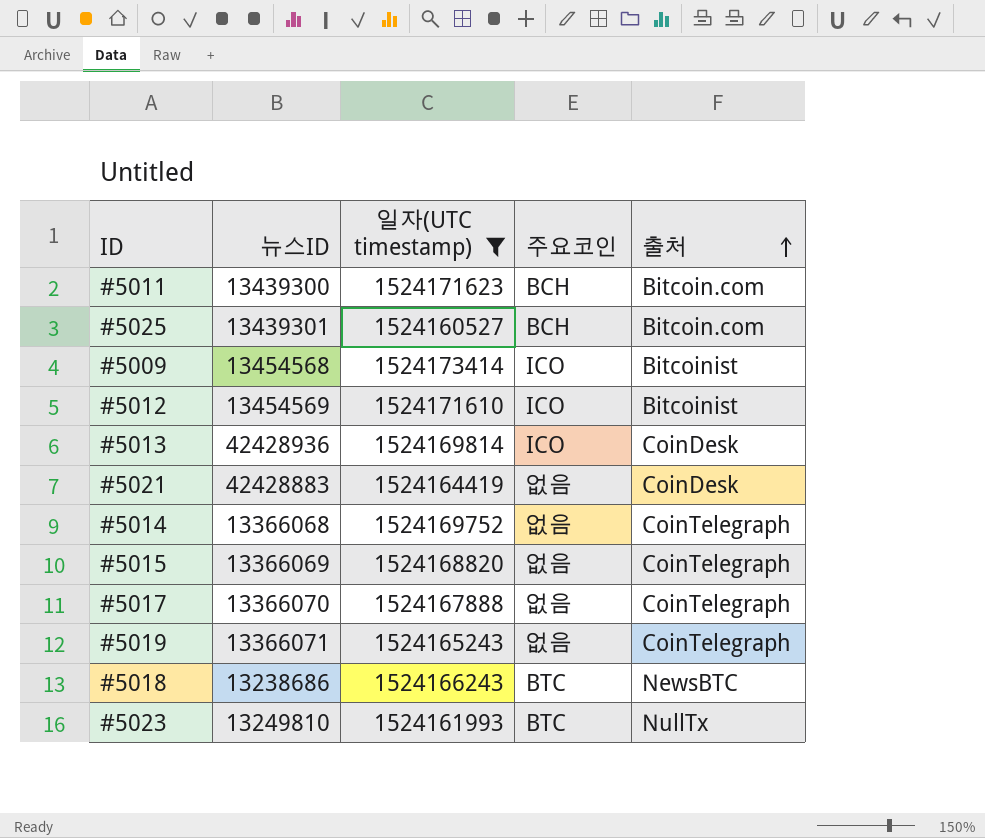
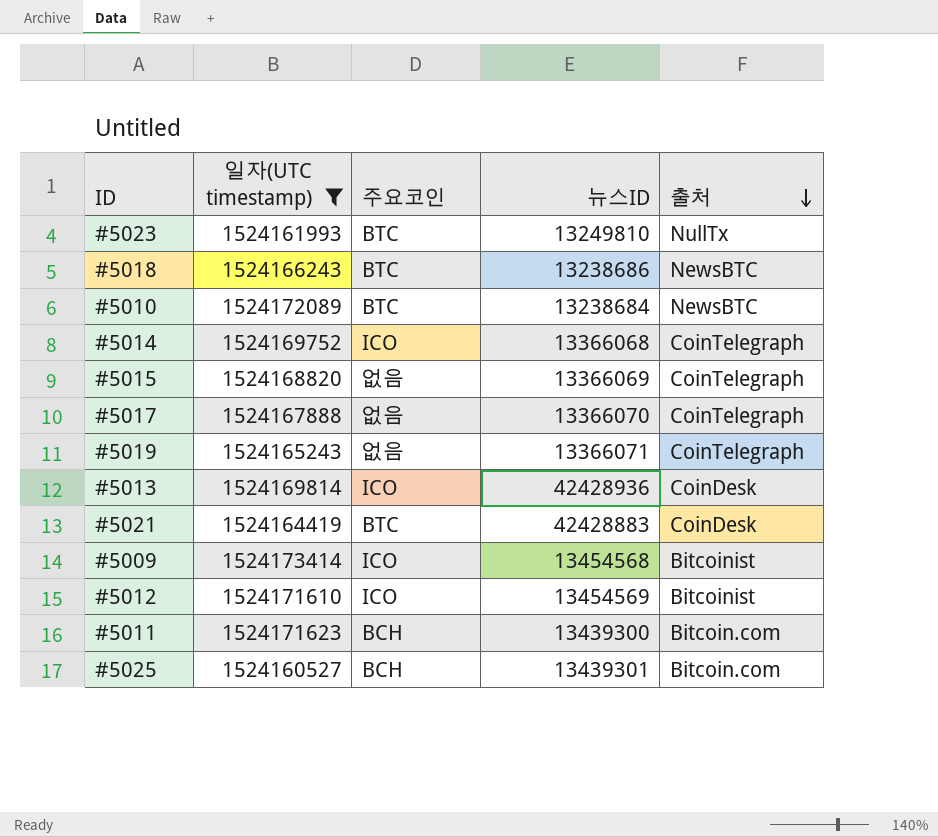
row order: 출처 ascending -> 출처 descending
column 뉴스ID | position: 2 -> 4
row #5010: none -> 1524172089 | BTC | 13238684 | NewsBTC
#5014 | 주요코인: 없음 -> ICO
#5021 | 주요코인: 없음 -> BTC

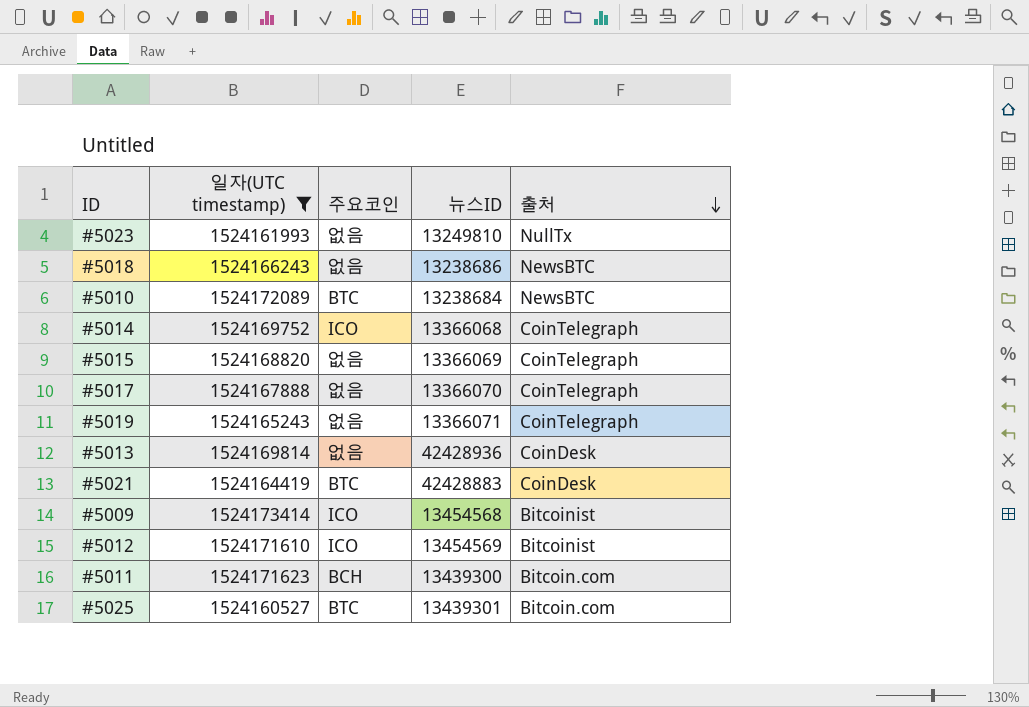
#5023 | 주요코인: BTC -> 없음
#5018 | 주요코인: BTC -> 없음
#5013 | 주요코인: ICO -> 없음
#5025 | 주요코인: BCH -> BTC

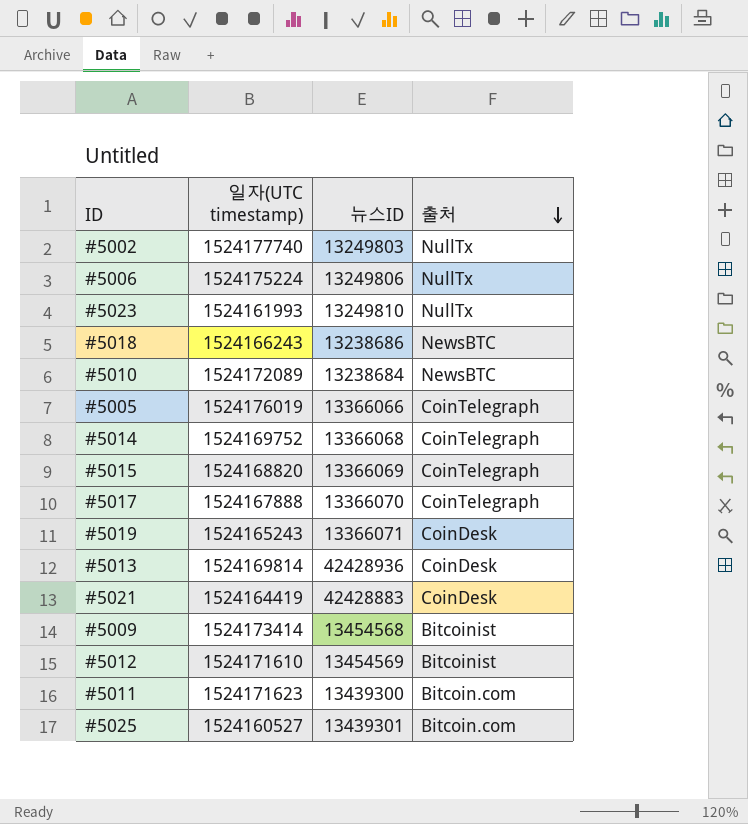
filter: 일자(UTC timestamp) <= 1524173414 -> none
column 주요코인 | position: 3 -> none
#5019 | 출처: CoinTelegraph -> CoinDesk

